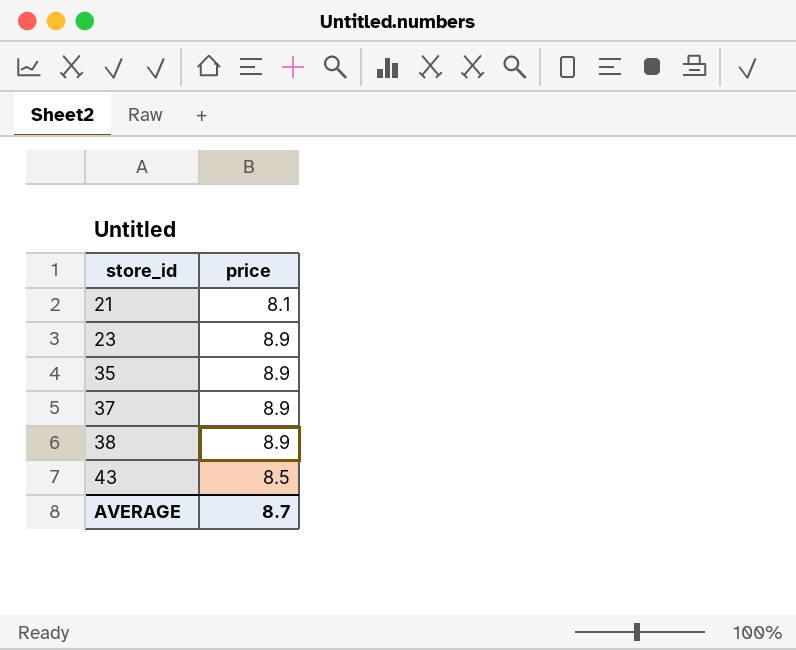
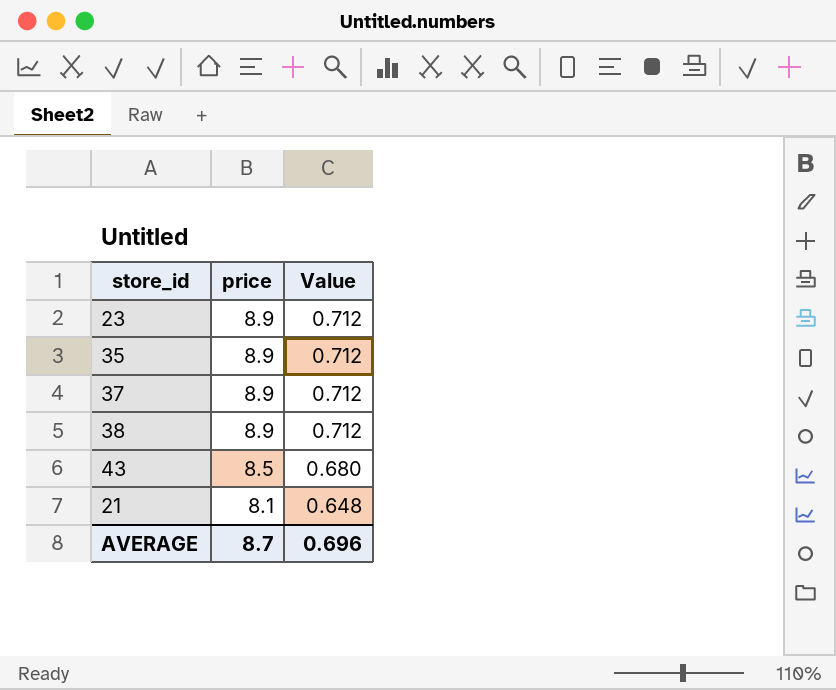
row order: store_id ascending -> price descending
column Value | formula: none -> [price] * 0.08

